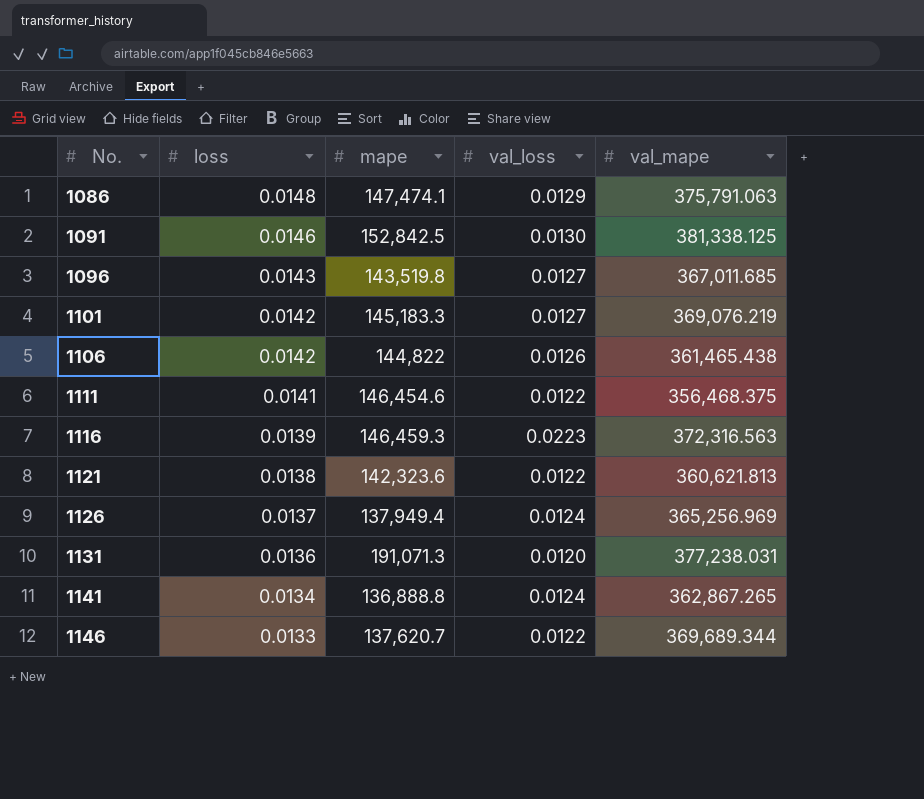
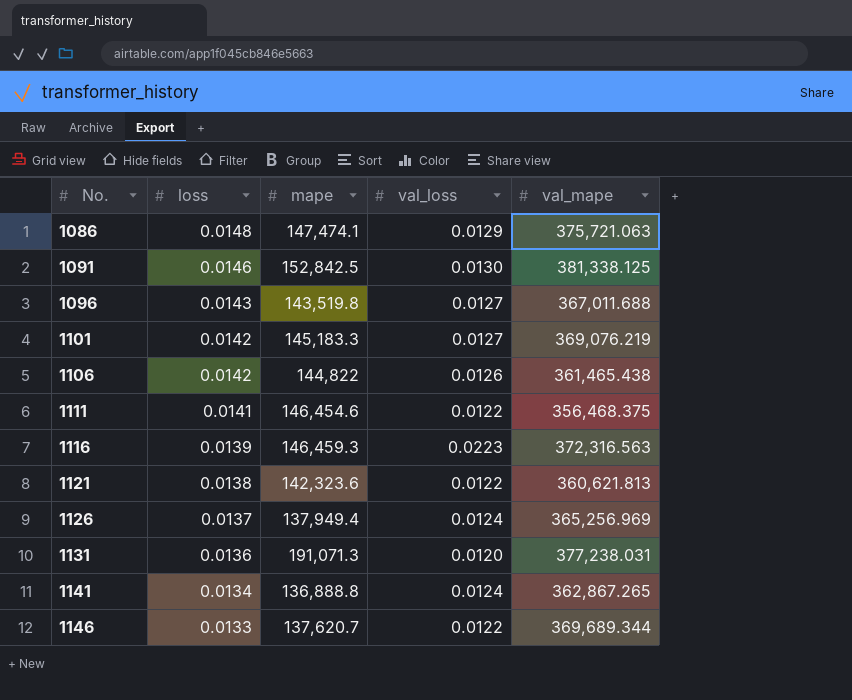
1086 | val_mape: 375,791.063 -> 375,721.063
1096 | val_mape: 367,011.685 -> 367,011.688

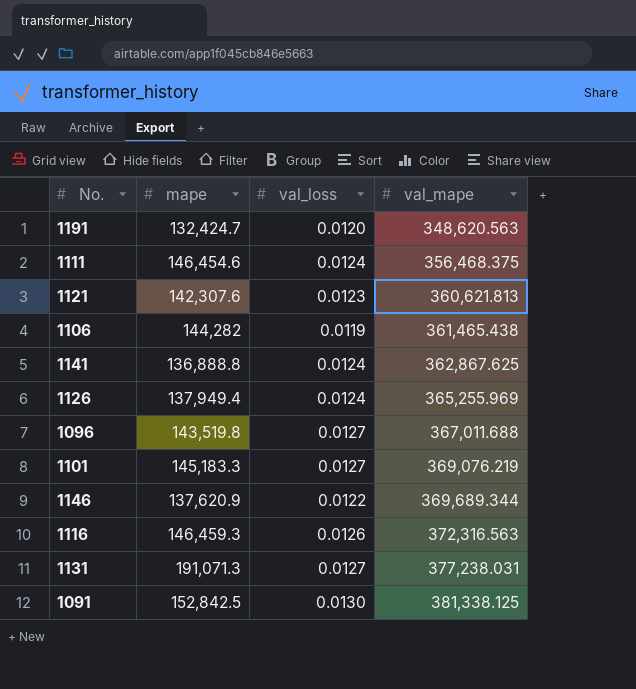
row order: No. ascending -> val_mape ascending
column loss | position: 2 -> none
row 1086: 0.0148 | 147,474.1 | 0.0129 | 375,721.063 -> none
row 1191: none -> 132,424.7 | 0.0120 | 348,620.563
1111 | val_loss: 0.0122 -> 0.0124
1121 | mape: 142,323.6 -> 142,307.6
1121 | val_loss: 0.0122 -> 0.0123
1106 | mape: 144,822 -> 144,282
1106 | val_loss: 0.0126 -> 0.0119
1141 | val_mape: 362,867.265 -> 362,867.625
1126 | val_mape: 365,256.969 -> 365,255.969
1146 | mape: 137,620.7 -> 137,620.9
1116 | val_loss: 0.0223 -> 0.0126
1131 | val_loss: 0.0120 -> 0.0127

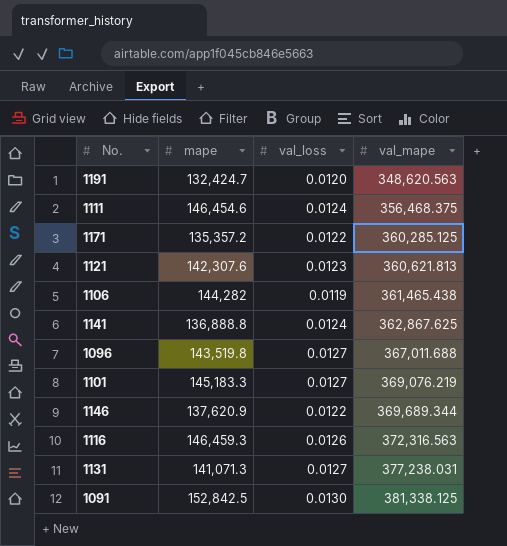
row 1126: 137,949.4 | 0.0124 | 365,255.969 -> none
row 1171: none -> 135,357.2 | 0.0122 | 360,285.125
1131 | mape: 191,071.3 -> 141,071.3

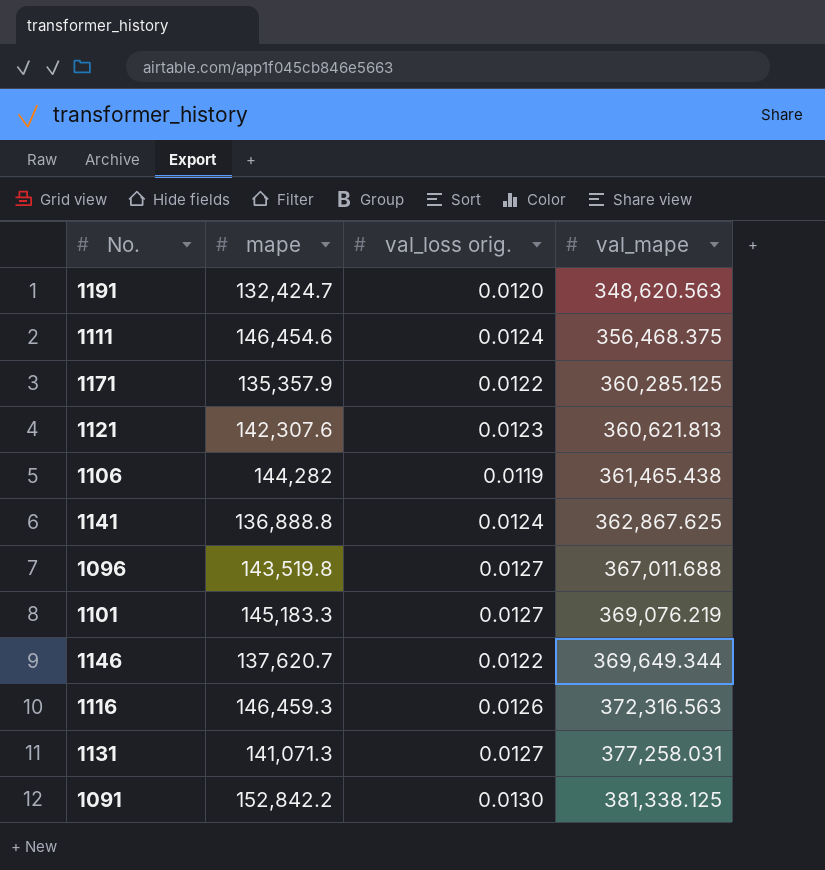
column name: val_loss -> val_loss orig.
1171 | mape: 135,357.2 -> 135,357.9
1146 | mape: 137,620.9 -> 137,620.7
1146 | val_mape: 369,689.344 -> 369,649.344
1131 | val_mape: 377,238.031 -> 377,258.031
1091 | mape: 152,842.5 -> 152,842.2

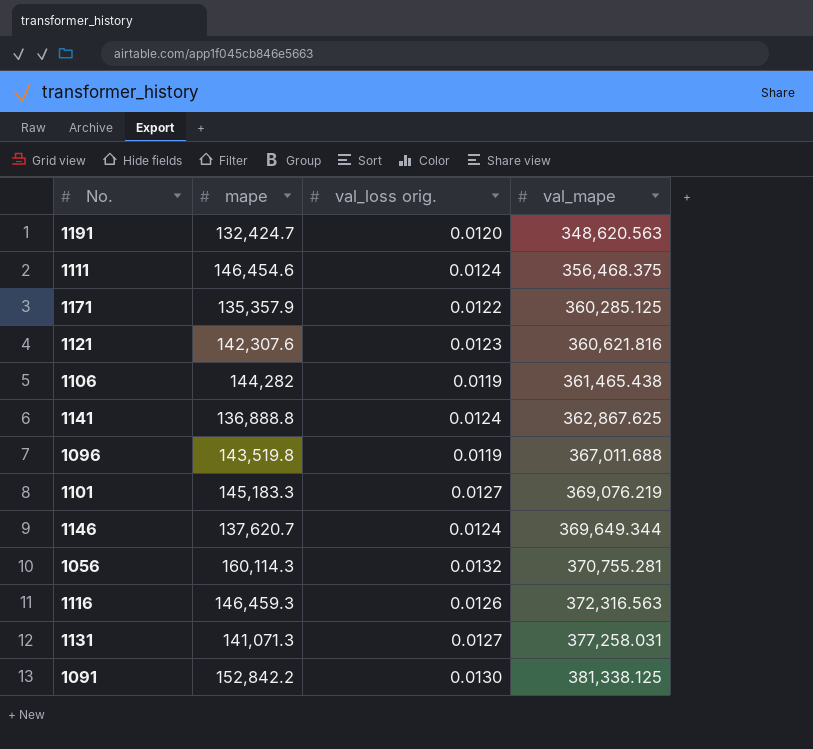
1121 | val_mape: 360,621.813 -> 360,621.816
1096 | val_loss orig.: 0.0127 -> 0.0119
1146 | val_loss orig.: 0.0122 -> 0.0124
row 1056: none -> 160,114.3 | 0.0132 | 370,755.281

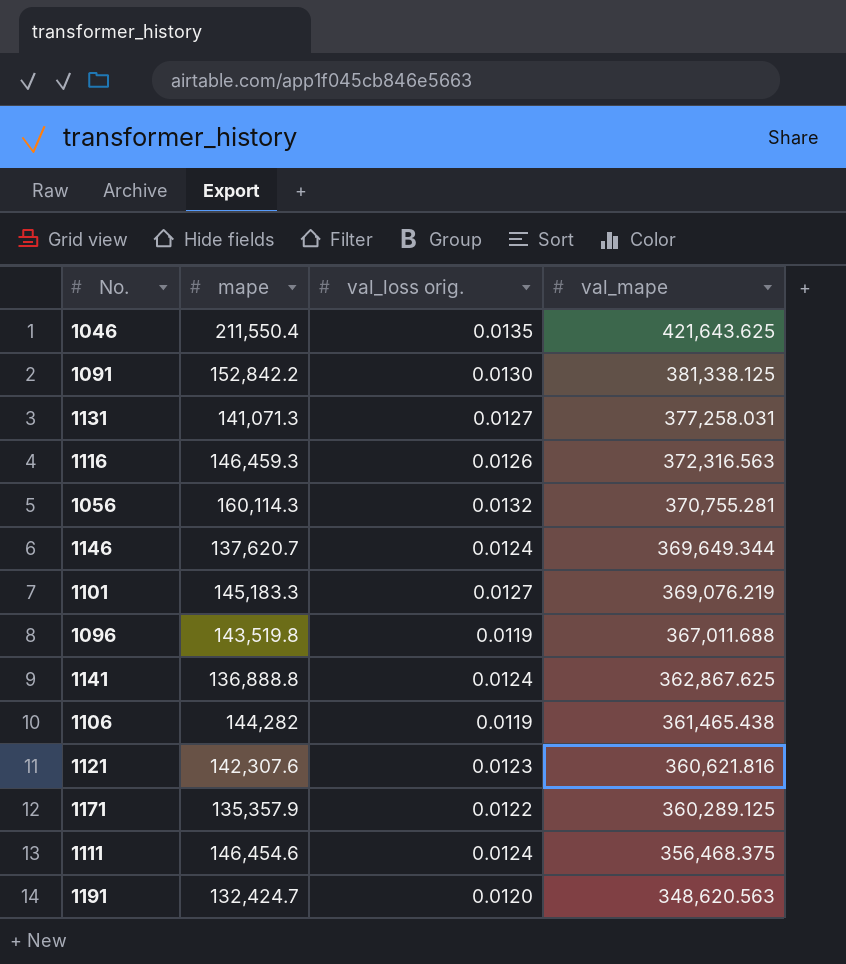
row order: val_mape ascending -> val_mape descending
row 1046: none -> 211,550.4 | 0.0135 | 421,643.625
1171 | val_mape: 360,285.125 -> 360,289.125

